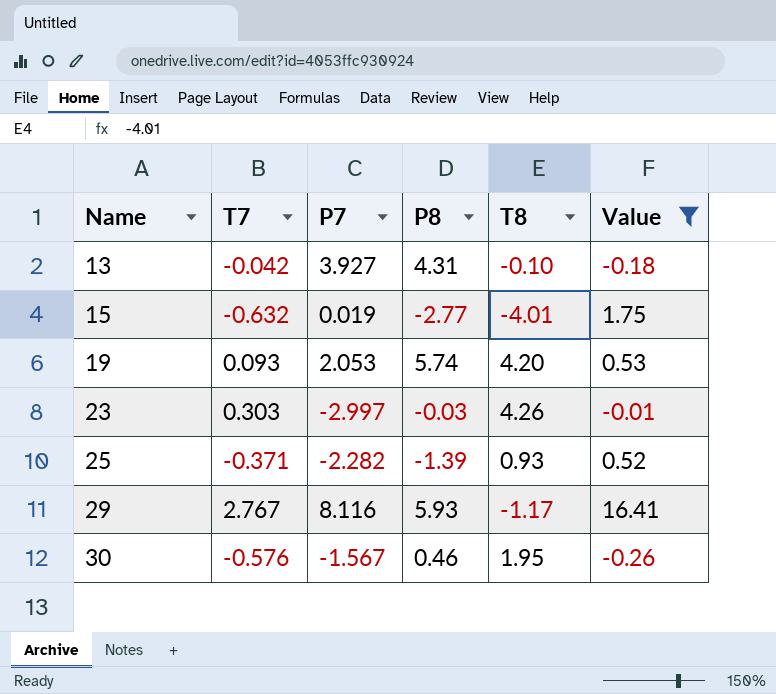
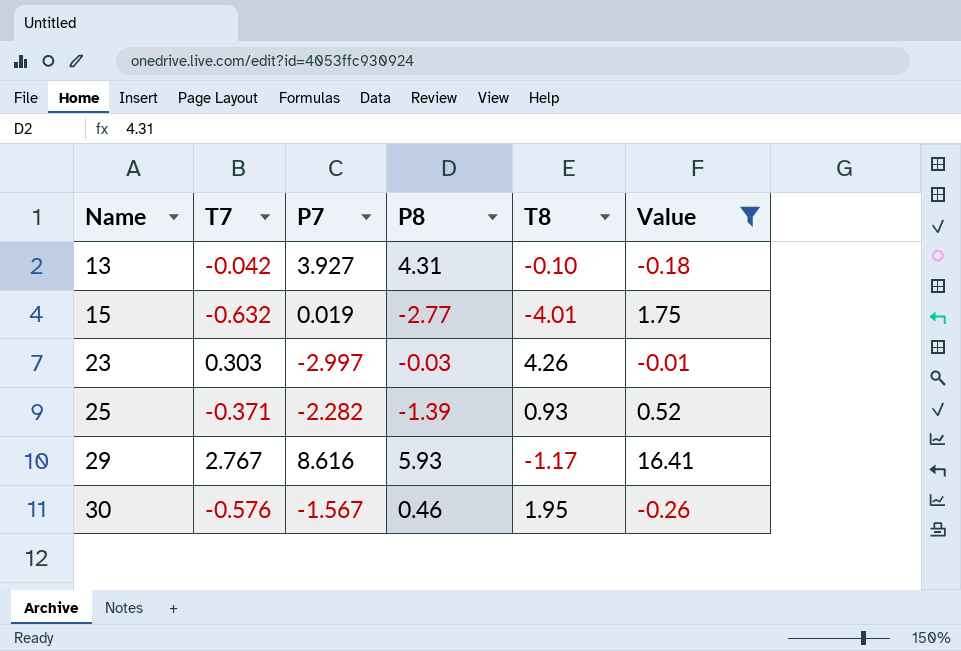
row 19: 0.093 | 2.053 | 5.74 | 4.20 | 0.53 -> none
29 | P7: 8.116 -> 8.616

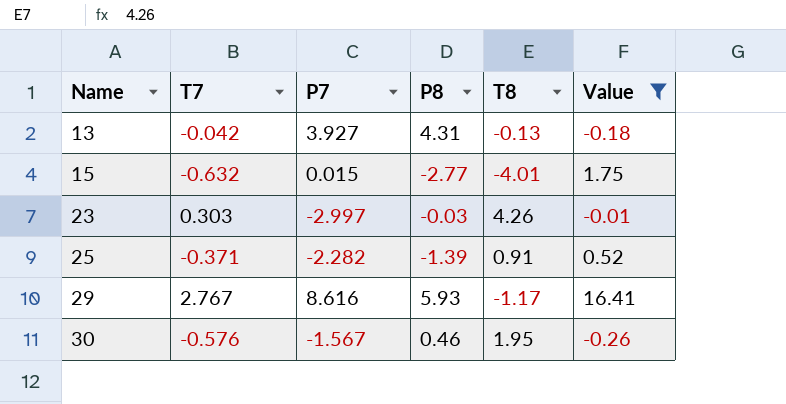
13 | T8: -0.10 -> -0.13
15 | P7: 0.019 -> 0.015
25 | T8: 0.93 -> 0.91

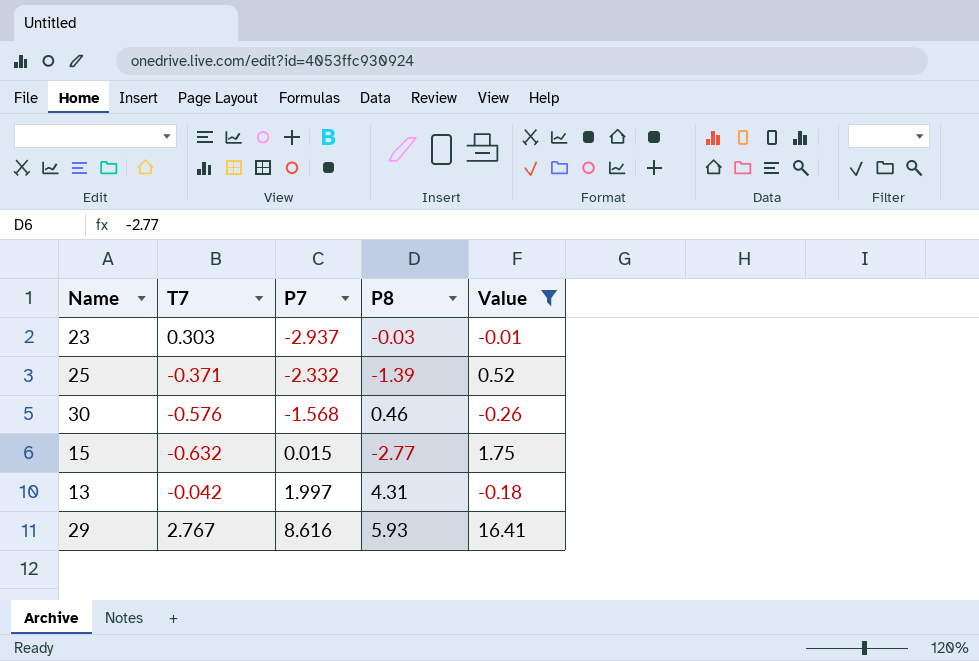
row order: Name ascending -> P7 ascending
column T8 | position: 5 -> none
23 | P7: -2.997 -> -2.937
25 | P7: -2.282 -> -2.332
30 | P7: -1.567 -> -1.568
13 | P7: 3.927 -> 1.997

